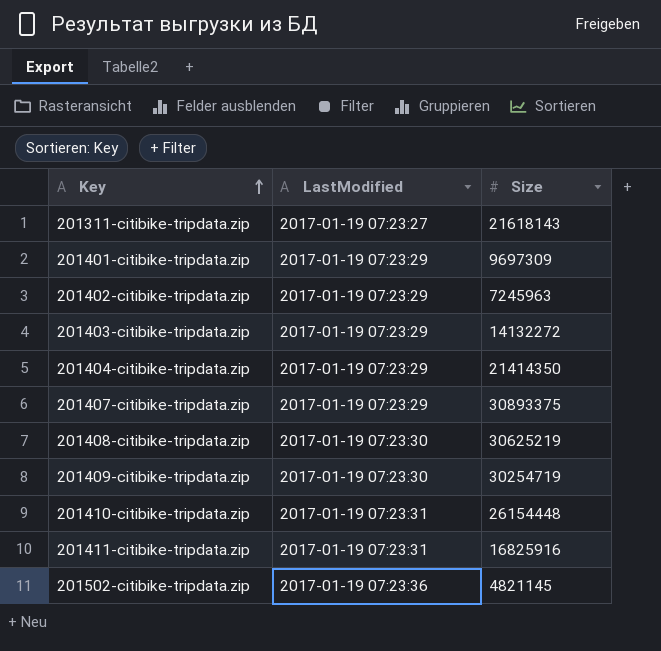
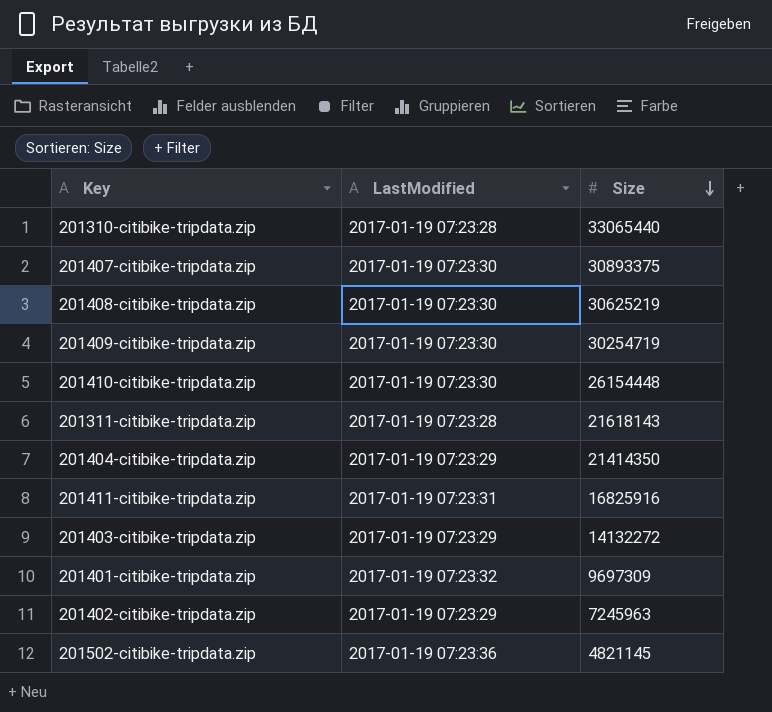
row order: Key ascending -> Size descending
row 201310-citibike-tripdata.zip: none -> 2017-01-19 07:23:28 | 33065440
201407-citibike-tripdata.zip | LastModified: 2017-01-19 07:23:29 -> 2017-01-19 07:23:30
201410-citibike-tripdata.zip | LastModified: 2017-01-19 07:23:31 -> 2017-01-19 07:23:30
201311-citibike-tripdata.zip | LastModified: 2017-01-19 07:23:27 -> 2017-01-19 07:23:28
201401-citibike-tripdata.zip | LastModified: 2017-01-19 07:23:29 -> 2017-01-19 07:23:32

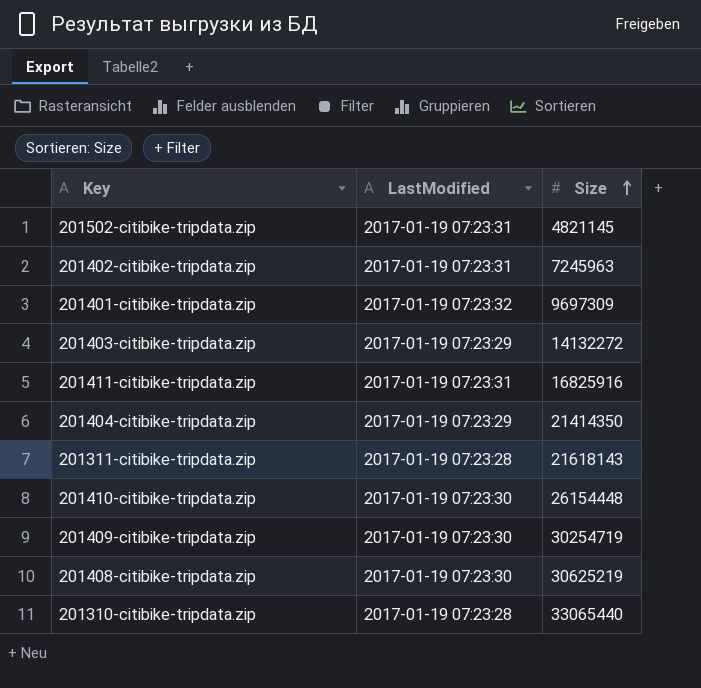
row order: Size descending -> Size ascending
row 201407-citibike-tripdata.zip: 2017-01-19 07:23:30 | 30893375 -> none
201502-citibike-tripdata.zip | LastModified: 2017-01-19 07:23:36 -> 2017-01-19 07:23:31
201402-citibike-tripdata.zip | LastModified: 2017-01-19 07:23:29 -> 2017-01-19 07:23:31

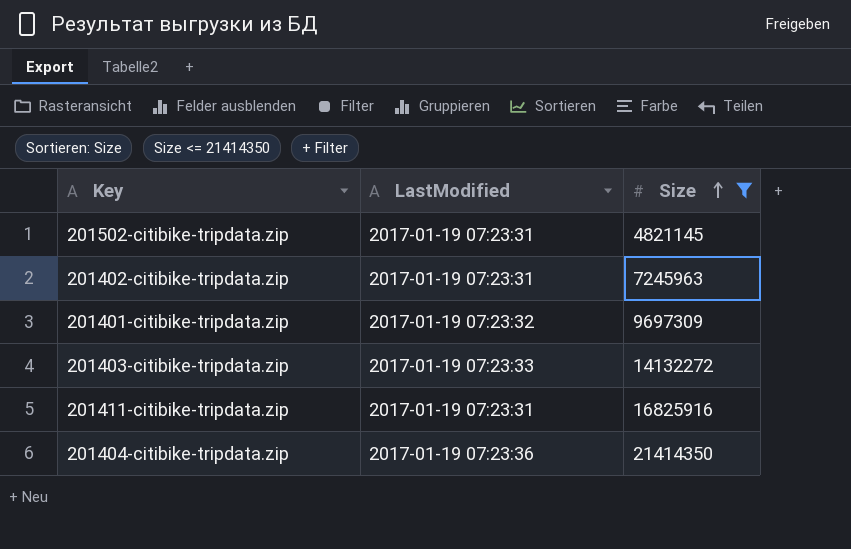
filter: none -> Size <= 21414350
201403-citibike-tripdata.zip | LastModified: 2017-01-19 07:23:29 -> 2017-01-19 07:23:33
201404-citibike-tripdata.zip | LastModified: 2017-01-19 07:23:29 -> 2017-01-19 07:23:36

